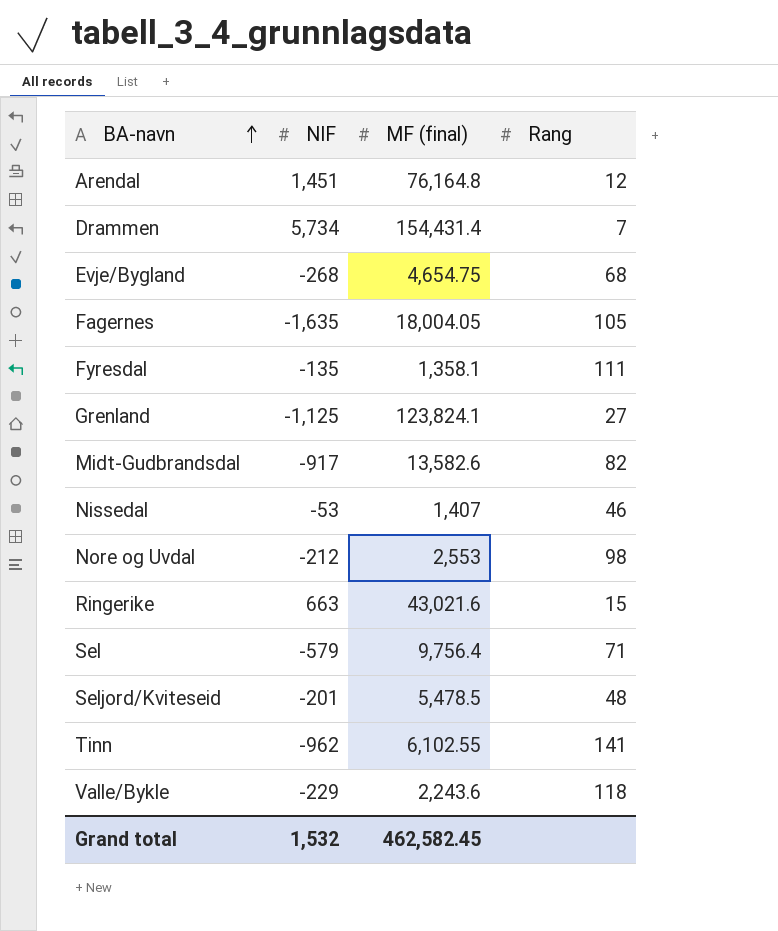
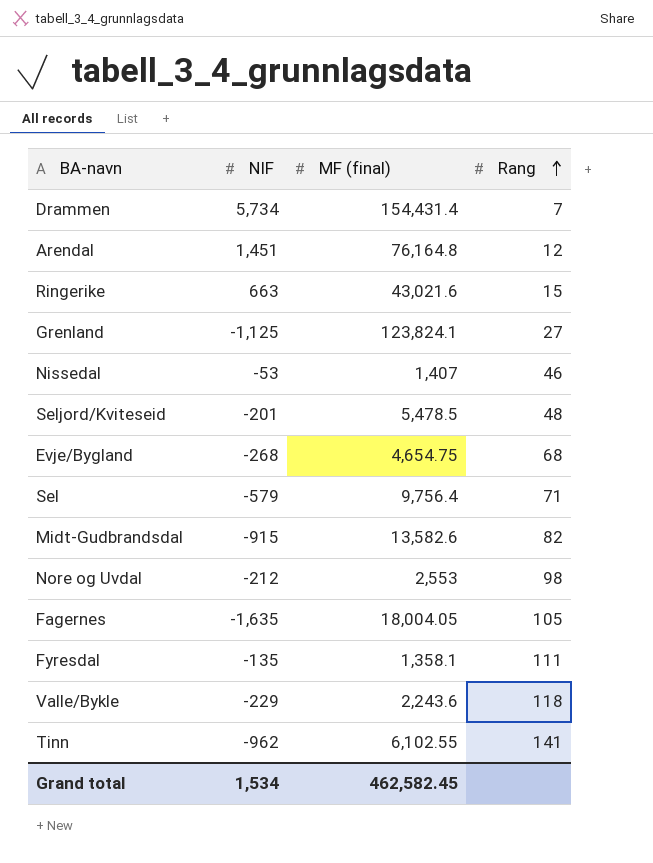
row order: BA-navn ascending -> Rang ascending
Midt-Gudbrandsdal | NIF: -917 -> -915
Grand total | NIF: 1,532 -> 1,534

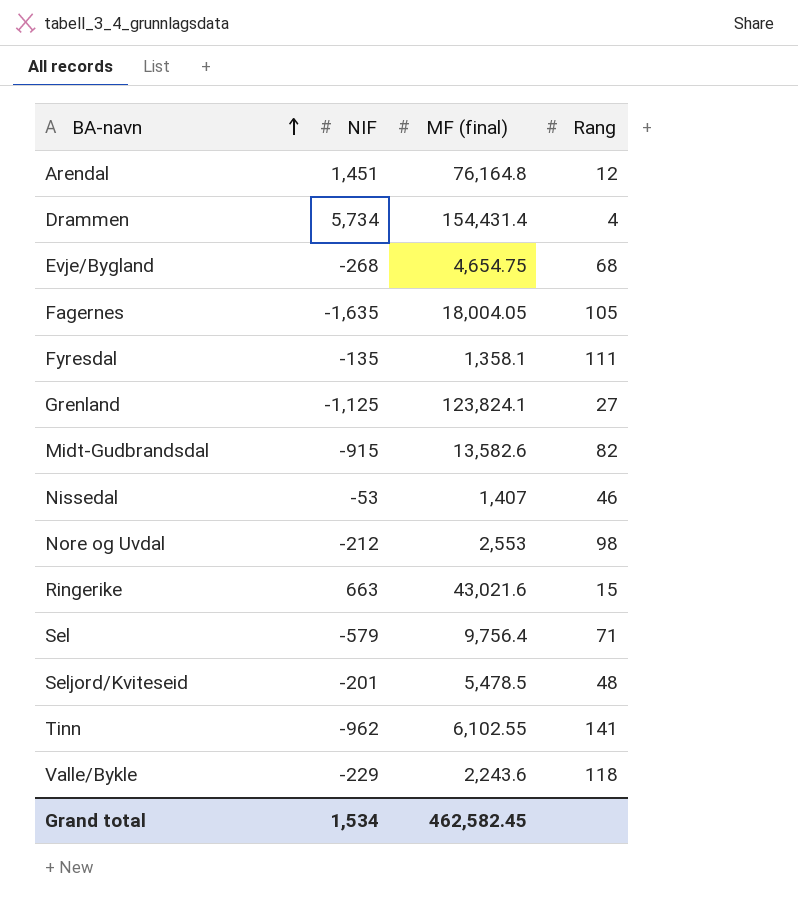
row order: Rang ascending -> BA-navn ascending
Drammen | Rang: 7 -> 4

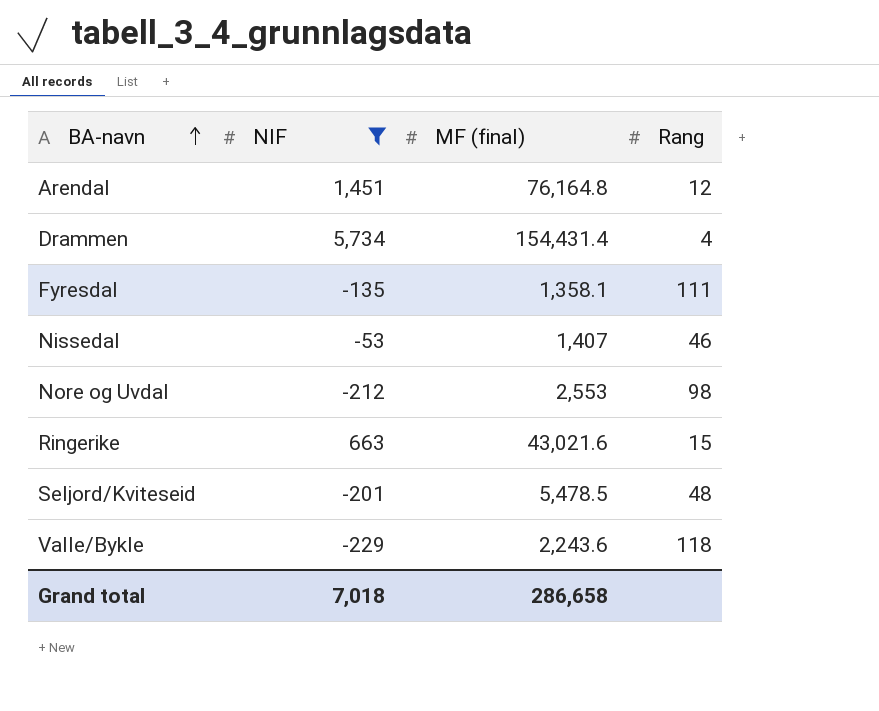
filter: none -> NIF >= -229
Grand total | NIF: 1,534 -> 7,018
Grand total | MF (final): 462,582.45 -> 286,658

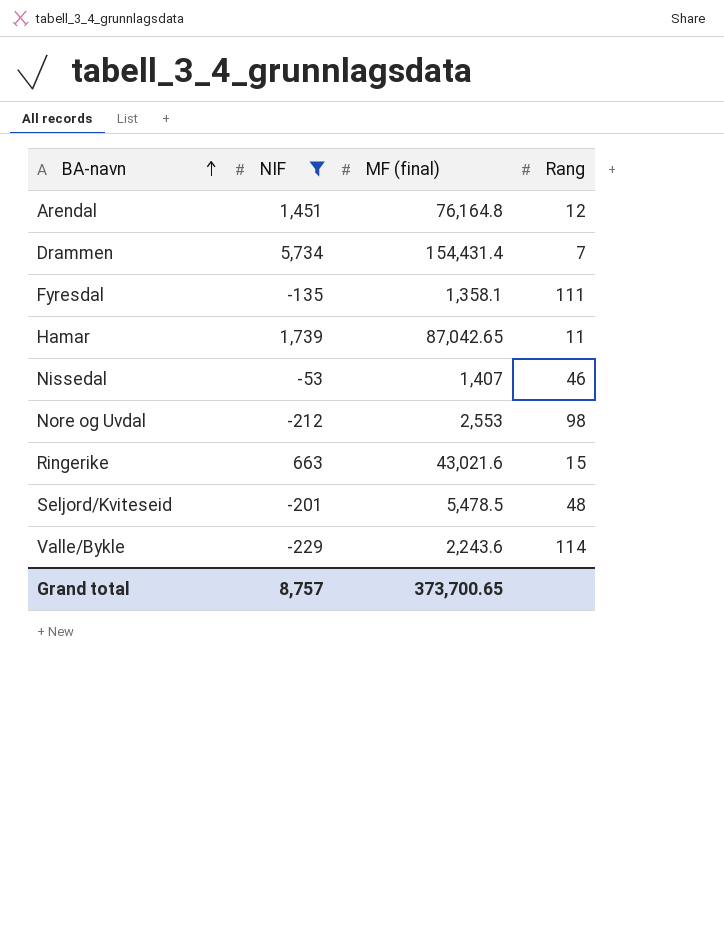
Drammen | Rang: 4 -> 7
row Hamar: none -> 1,739 | 87,042.65 | 11
Valle/Bykle | Rang: 118 -> 114
Grand total | NIF: 7,018 -> 8,757
Grand total | MF (final): 286,658 -> 373,700.65

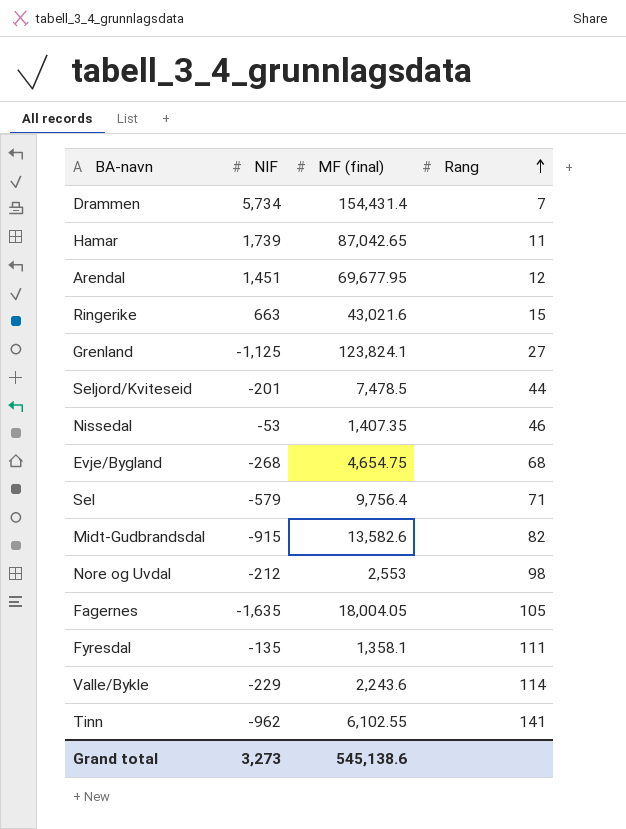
filter: NIF >= -229 -> none
row order: BA-navn ascending -> Rang ascending
Arendal | MF (final): 76,164.8 -> 69,677.95
Seljord/Kviteseid | MF (final): 5,478.5 -> 7,478.5
Seljord/Kviteseid | Rang: 48 -> 44
Nissedal | MF (final): 1,407 -> 1,407.35
Grand total | NIF: 8,757 -> 3,273
Grand total | MF (final): 373,700.65 -> 545,138.6

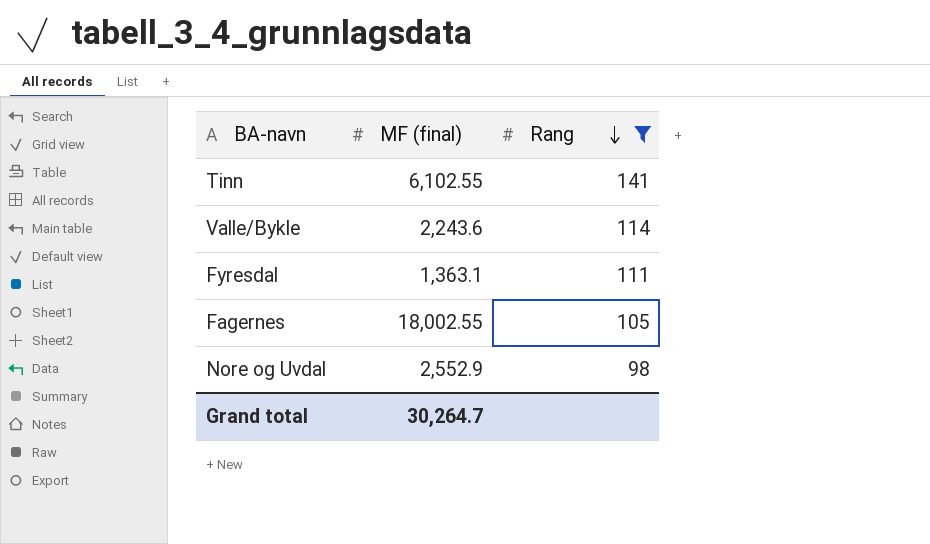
filter: none -> Rang >= 98
row order: Rang ascending -> Rang descending
column NIF | position: 2 -> none
Fyresdal | MF (final): 1,358.1 -> 1,363.1
Fagernes | MF (final): 18,004.05 -> 18,002.55
Nore og Uvdal | MF (final): 2,553 -> 2,552.9
Grand total | MF (final): 545,138.6 -> 30,264.7

